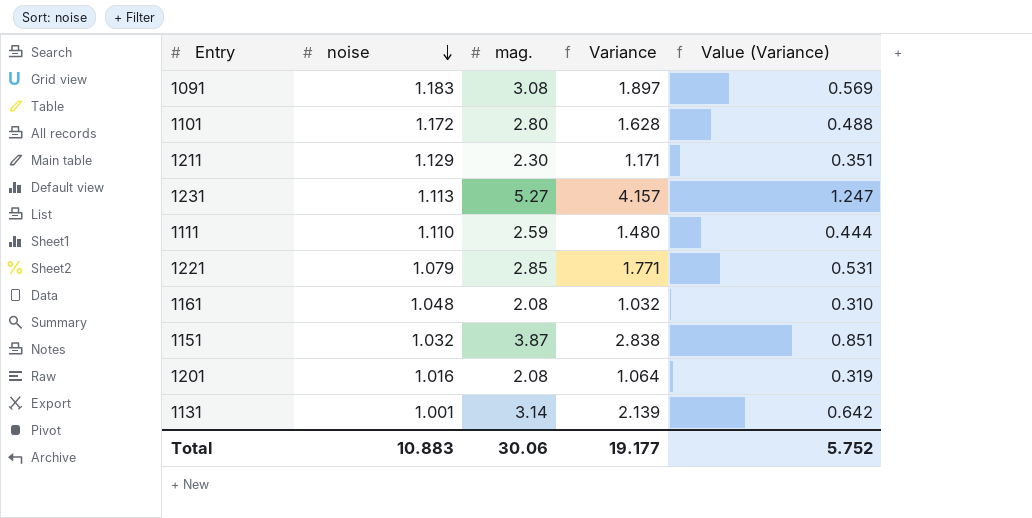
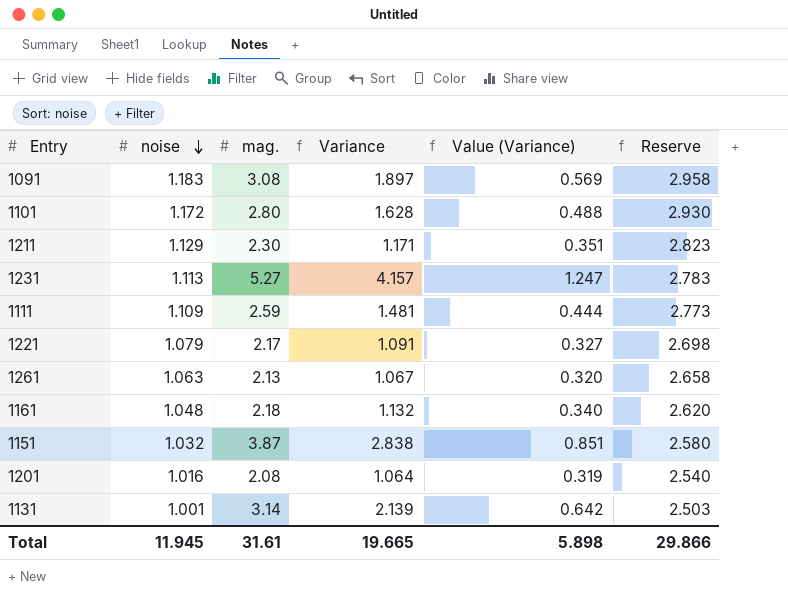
column Reserve | formula: none -> [noise] * 2.5
1111 | noise: 1.110 -> 1.109
1111 | Variance: 1.480 -> 1.481
1221 | mag.: 2.85 -> 2.17
1221 | Variance: 1.771 -> 1.091
1221 | Value (Variance): 0.531 -> 0.327
row 1261: none -> 1.063 | 2.13 | 1.067 | 0.320 | 2.658
1161 | mag.: 2.08 -> 2.18
1161 | Variance: 1.032 -> 1.132
1161 | Value (Variance): 0.310 -> 0.340
Total | noise: 10.883 -> 11.945
Total | mag.: 30.06 -> 31.61
Total | Variance: 19.177 -> 19.665
Total | Value (Variance): 5.752 -> 5.898

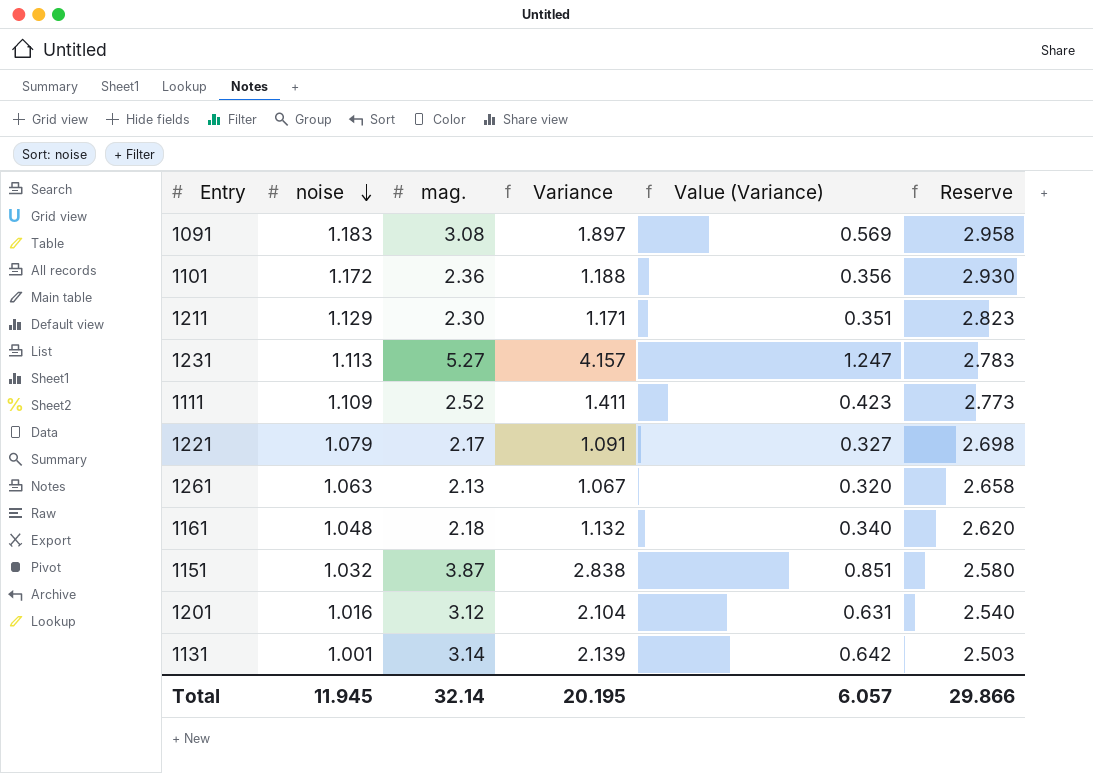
1101 | mag.: 2.80 -> 2.36
1101 | Variance: 1.628 -> 1.188
1101 | Value (Variance): 0.488 -> 0.356
1111 | mag.: 2.59 -> 2.52
1111 | Variance: 1.481 -> 1.411
1111 | Value (Variance): 0.444 -> 0.423
1201 | mag.: 2.08 -> 3.12
1201 | Variance: 1.064 -> 2.104
1201 | Value (Variance): 0.319 -> 0.631
Total | mag.: 31.61 -> 32.14
Total | Variance: 19.665 -> 20.195
Total | Value (Variance): 5.898 -> 6.057

